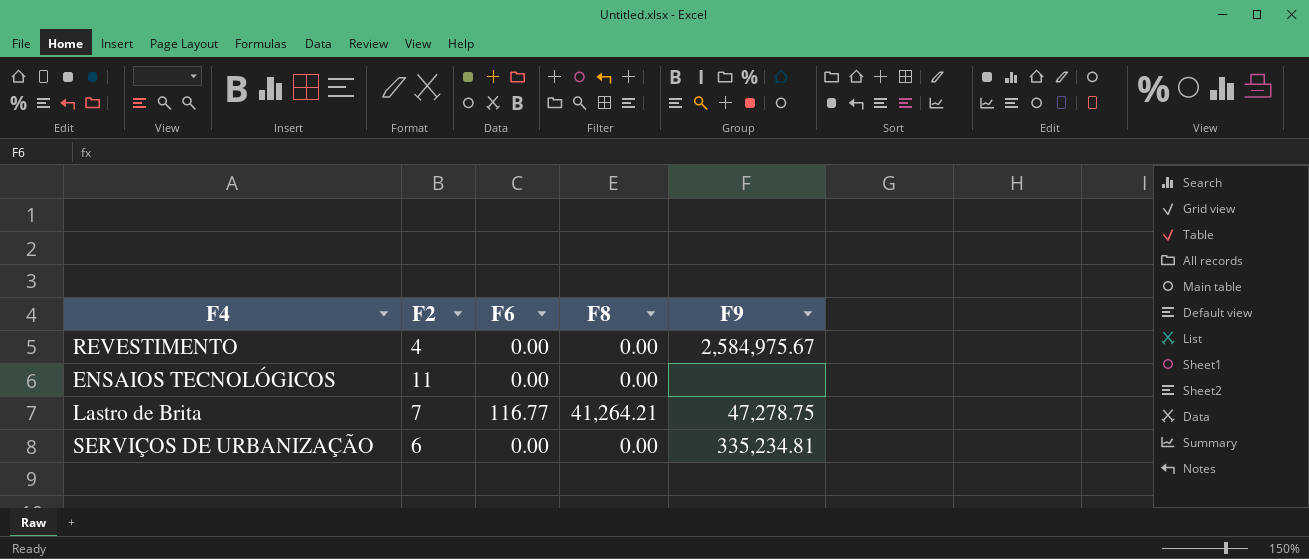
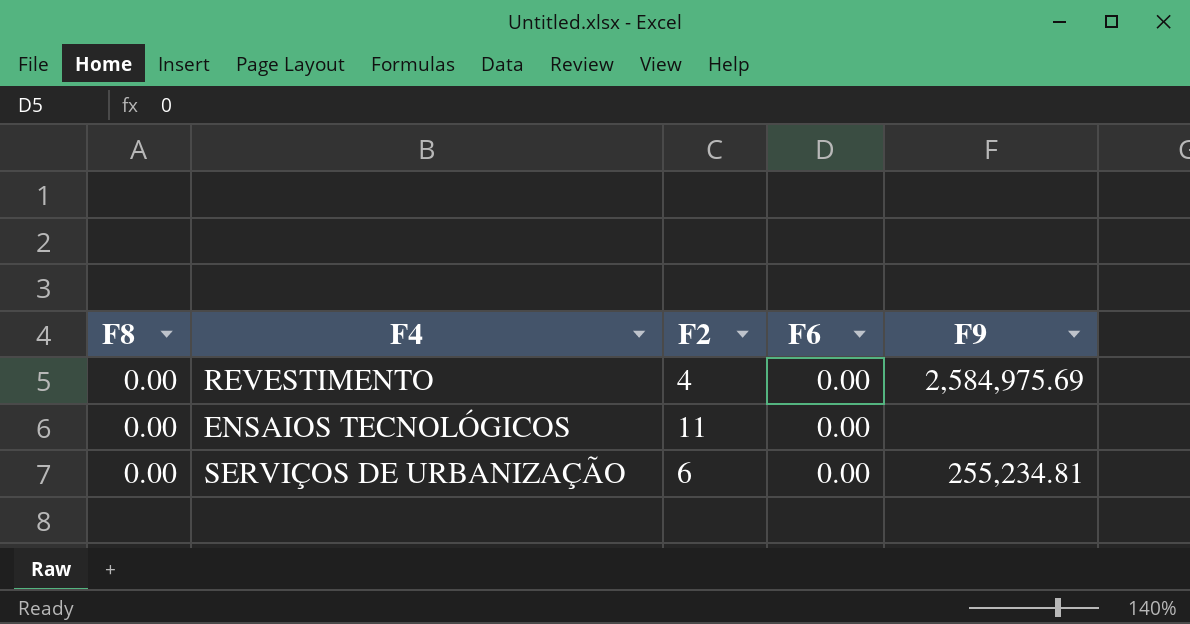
column F8 | position: 4 -> 1
row Lastro de Brita: 7 | 116.77 | 41,264.21 | 47,278.75 -> none
REVESTIMENTO | F9: 2,584,975.67 -> 2,584,975.69
SERVIÇOS DE URBANIZAÇÃO | F9: 335,234.81 -> 255,234.81

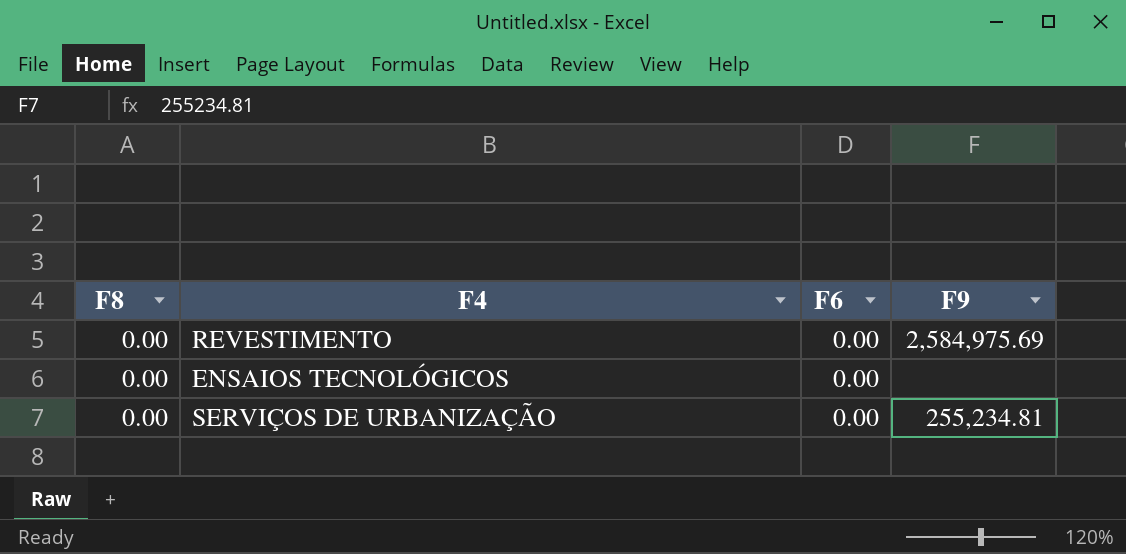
column F2 | position: 3 -> none

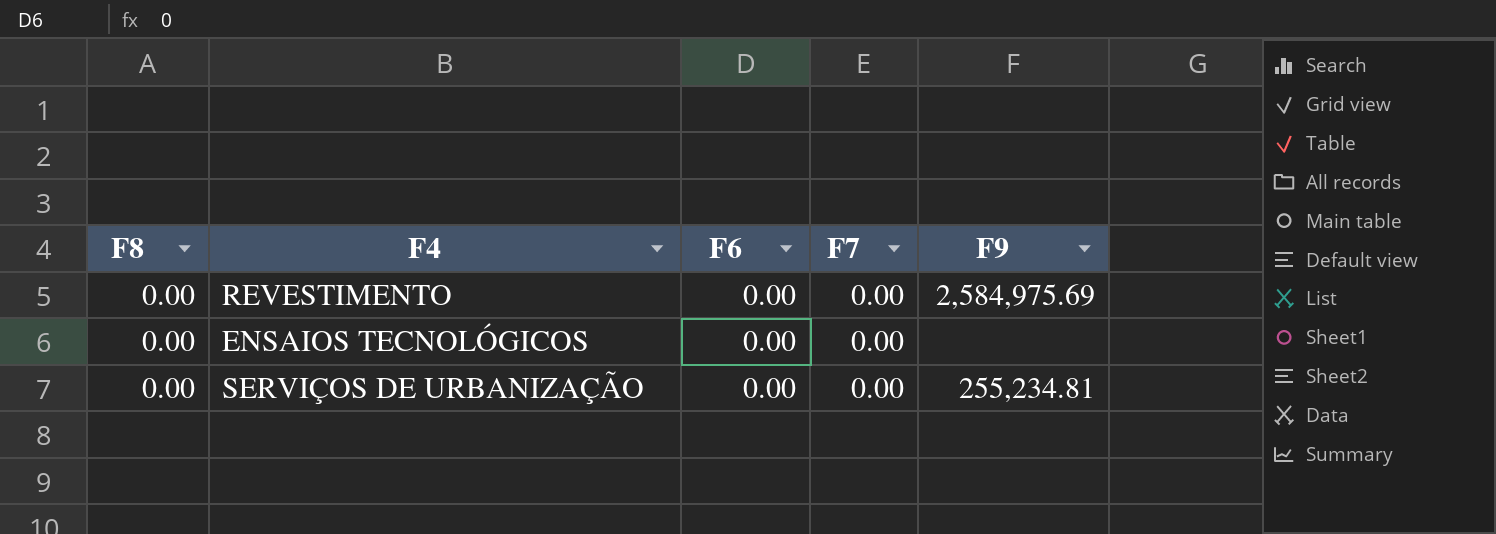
column F7 | position: none -> 4

